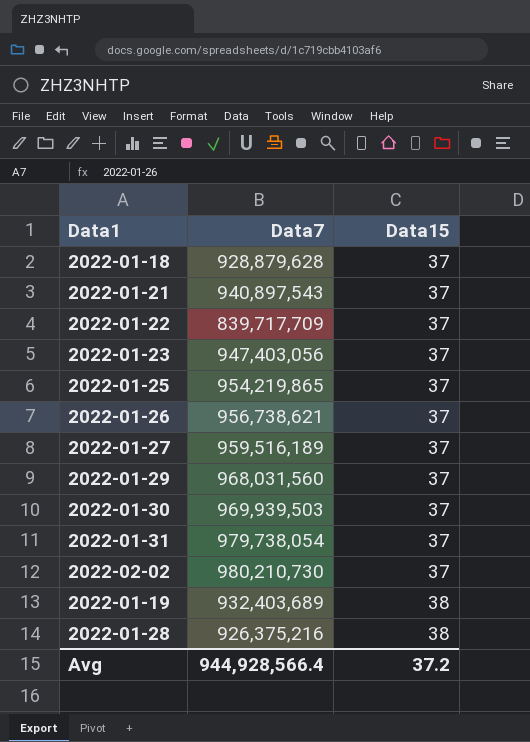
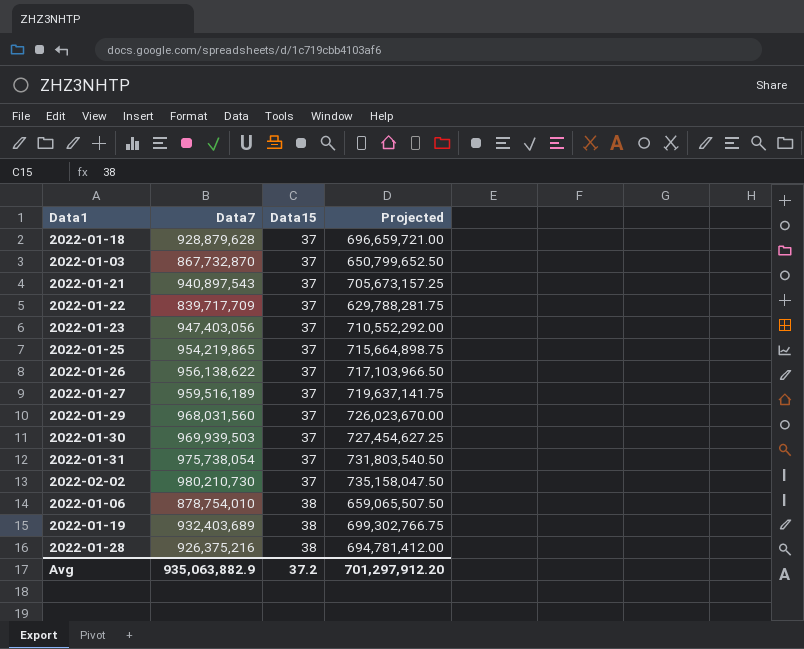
column Projected | formula: none -> [Data7] * 0.75
row 2022-01-03: none -> 867,732,870 | 37 | 650,799,652.50
2022-01-26 | Data7: 956,738,621 -> 956,138,622
2022-01-31 | Data7: 979,738,054 -> 975,738,054
row 2022-01-06: none -> 878,754,010 | 38 | 659,065,507.50
Avg | Data7: 944,928,566.4 -> 935,063,882.9

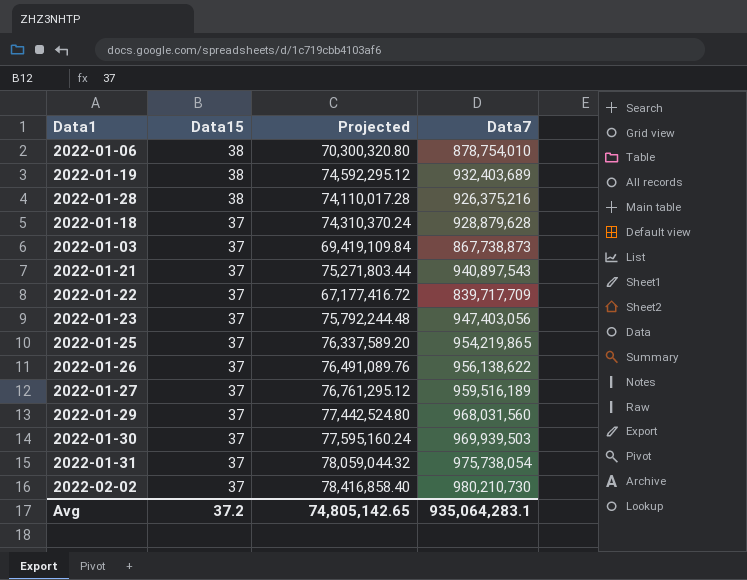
row order: Data15 ascending -> Data15 descending
column Projected | formula: [Data7] * 0.75 -> [Data7] * 0.08
column Data7 | position: 2 -> 4
2022-01-03 | Data7: 867,732,870 -> 867,738,873
Avg | Projected: 701,297,912.20 -> 74,805,142.65
Avg | Data7: 935,063,882.9 -> 935,064,283.1

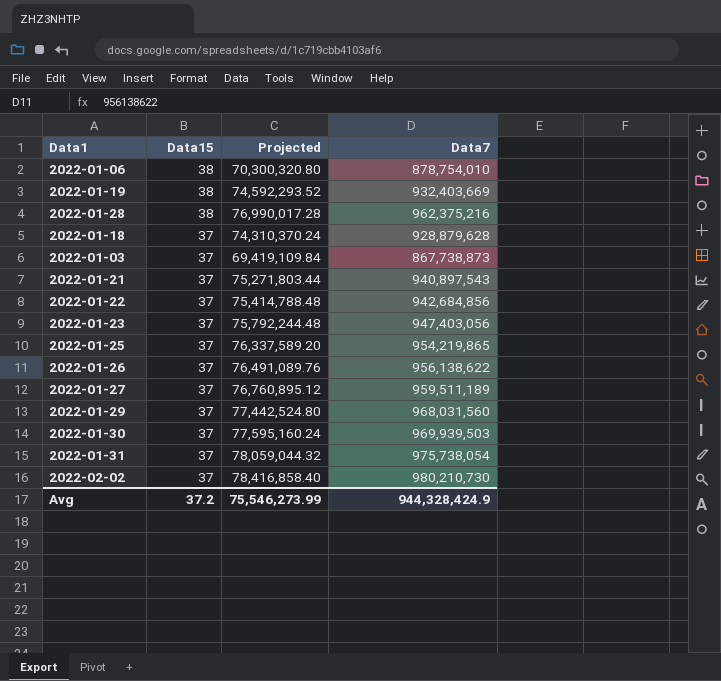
2022-01-19 | Projected: 74,592,295.12 -> 74,592,293.52
2022-01-19 | Data7: 932,403,689 -> 932,403,669
2022-01-28 | Projected: 74,110,017.28 -> 76,990,017.28
2022-01-28 | Data7: 926,375,216 -> 962,375,216
2022-01-22 | Projected: 67,177,416.72 -> 75,414,788.48
2022-01-22 | Data7: 839,717,709 -> 942,684,856
2022-01-27 | Projected: 76,761,295.12 -> 76,760,895.12
2022-01-27 | Data7: 959,516,189 -> 959,511,189
Avg | Projected: 74,805,142.65 -> 75,546,273.99
Avg | Data7: 935,064,283.1 -> 944,328,424.9

